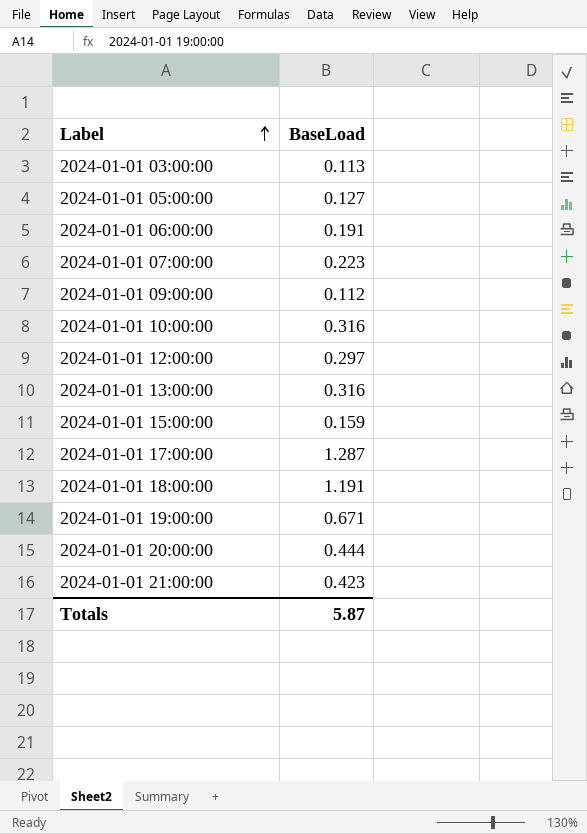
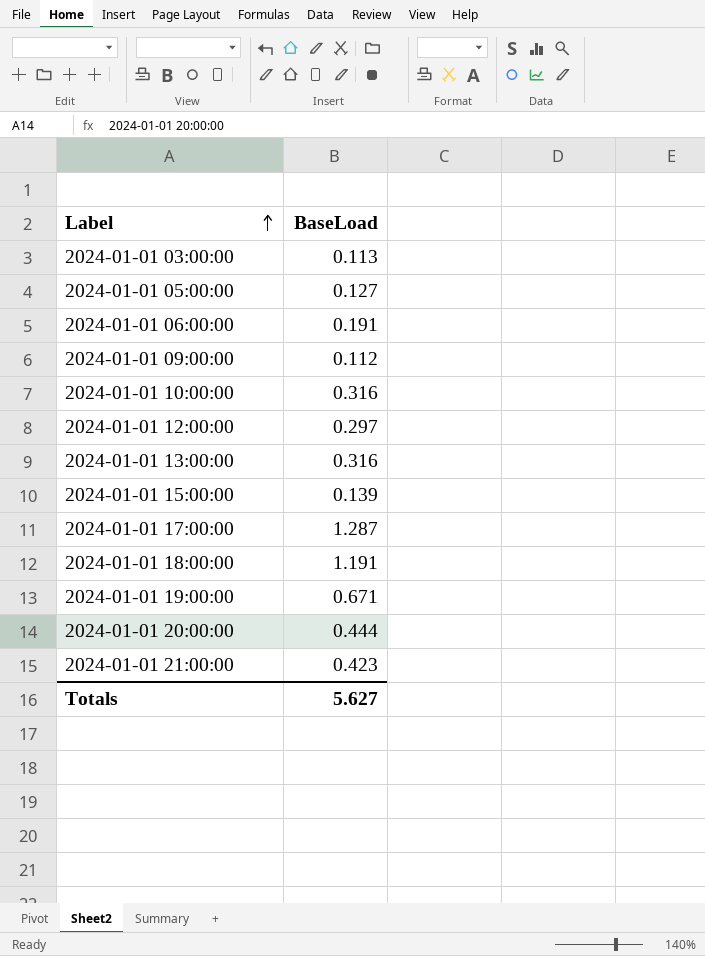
row 2024-01-01 07:00:00: 0.223 -> none
2024-01-01 15:00:00 | BaseLoad: 0.159 -> 0.139
Totals | BaseLoad: 5.87 -> 5.627

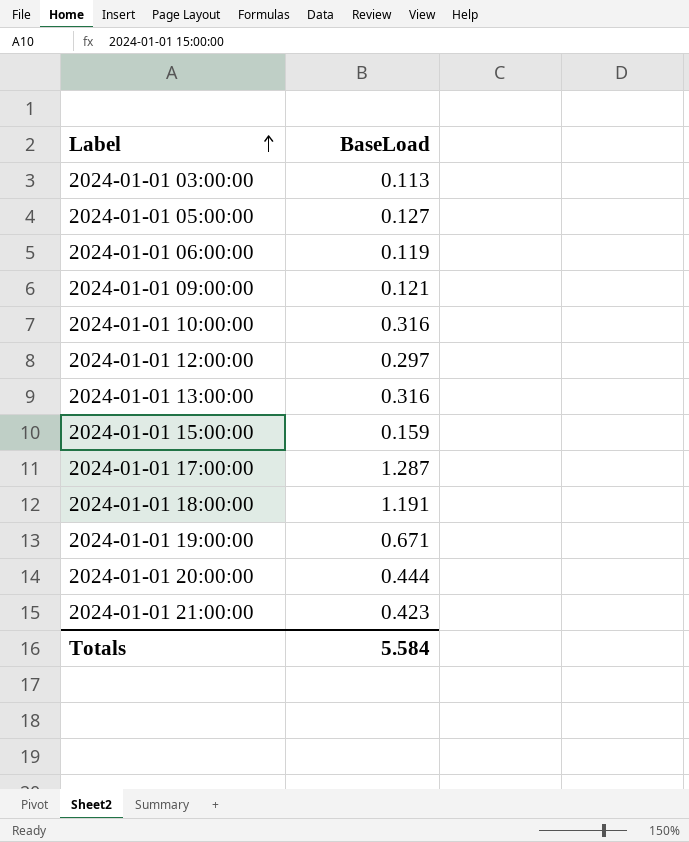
2024-01-01 06:00:00 | BaseLoad: 0.191 -> 0.119
2024-01-01 09:00:00 | BaseLoad: 0.112 -> 0.121
2024-01-01 15:00:00 | BaseLoad: 0.139 -> 0.159
Totals | BaseLoad: 5.627 -> 5.584

